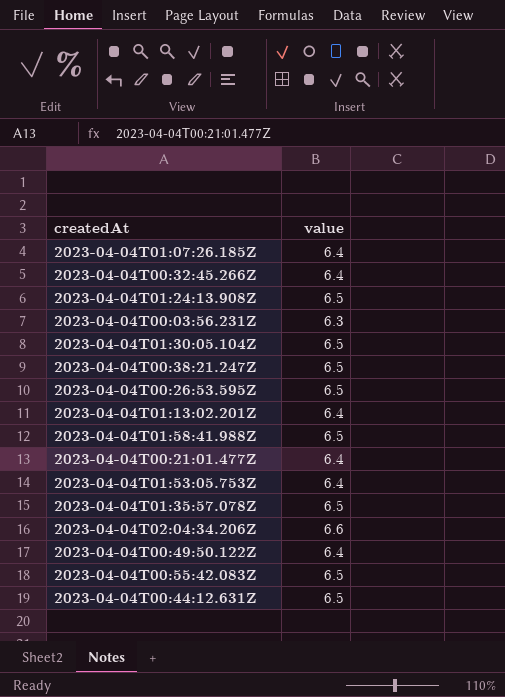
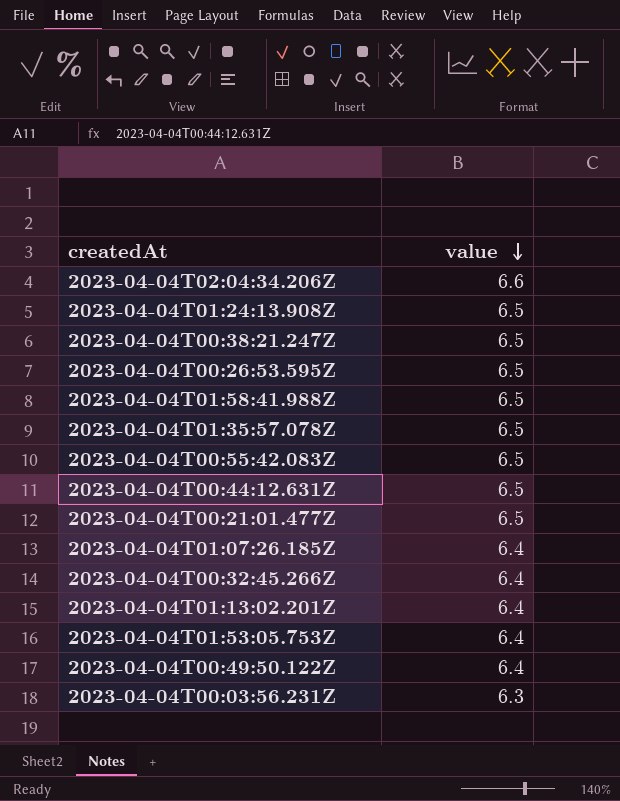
row order: none -> value descending
row 2023-04-04T01:30:05.104Z: 6.5 -> none
2023-04-04T00:21:01.477Z | value: 6.4 -> 6.5

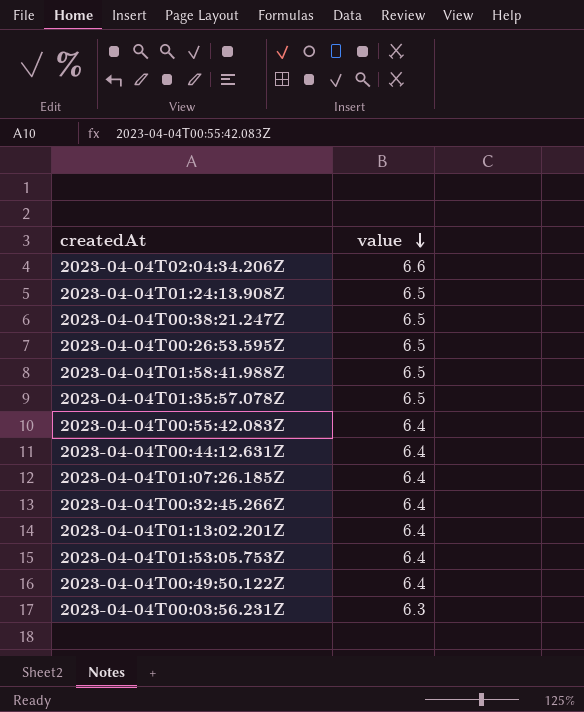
row 2023-04-04T00:21:01.477Z: 6.5 -> none
2023-04-04T00:55:42.083Z | value: 6.5 -> 6.4
2023-04-04T00:44:12.631Z | value: 6.5 -> 6.4

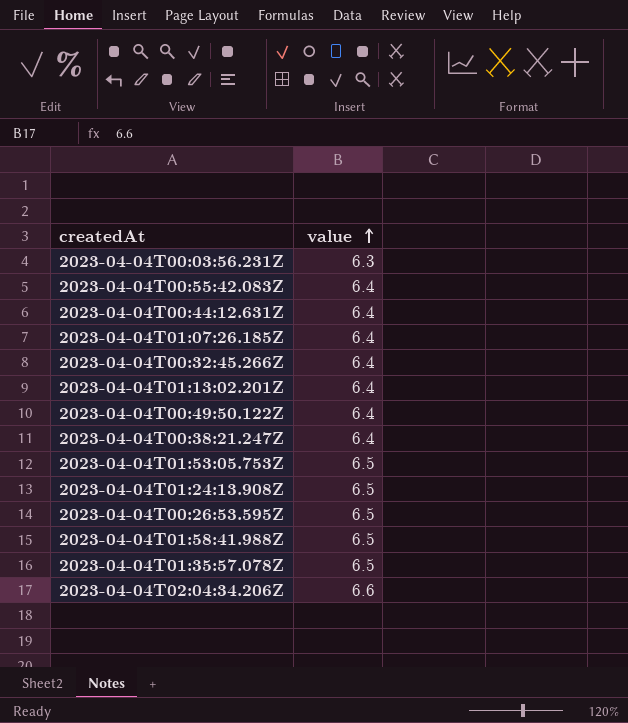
row order: value descending -> value ascending
2023-04-04T00:38:21.247Z | value: 6.5 -> 6.4
2023-04-04T01:53:05.753Z | value: 6.4 -> 6.5

